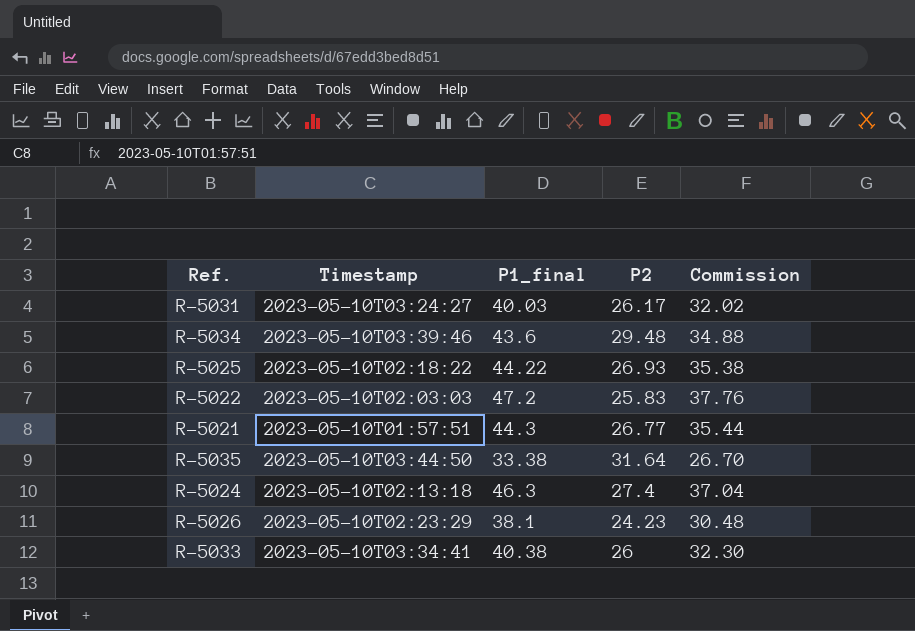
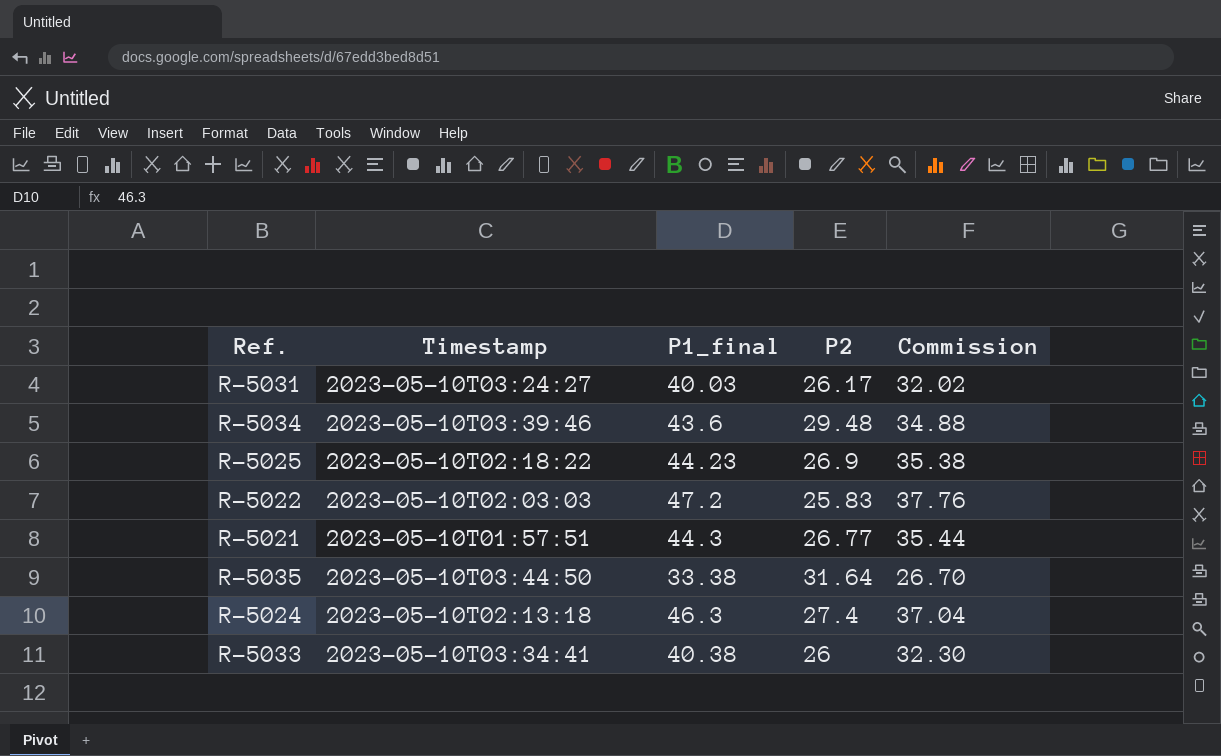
row R-5026: 2023-05-10T02:23:29 | 38.1 | 24.23 | 30.48 -> none
R-5025 | P1_final: 44.22 -> 44.23
R-5025 | P2: 26.93 -> 26.9

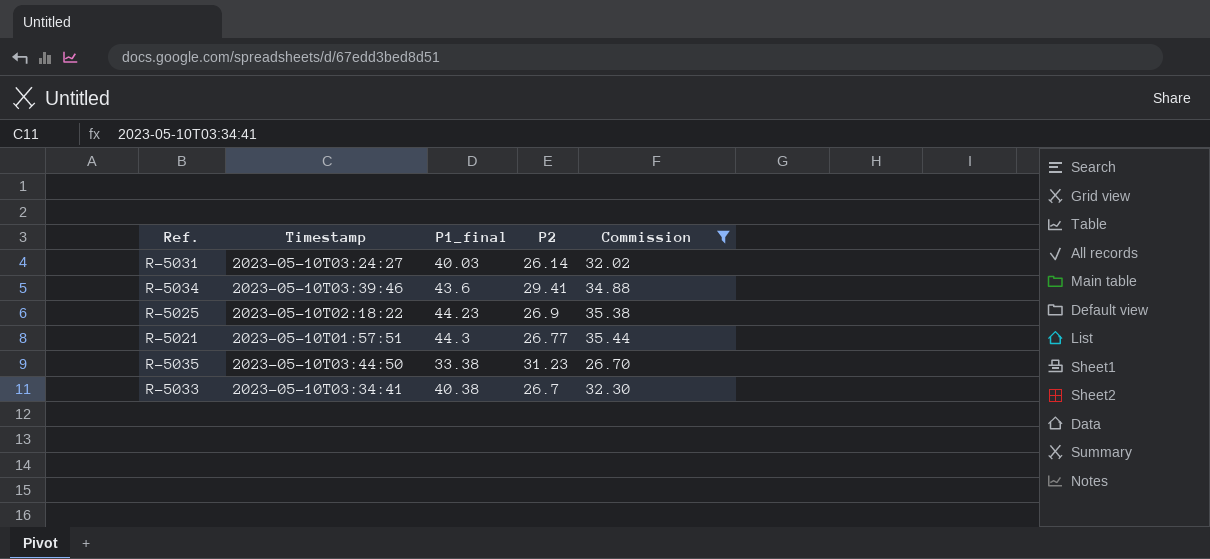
filter: none -> Commission <= 35.44
R-5031 | P2: 26.17 -> 26.14
R-5034 | P2: 29.48 -> 29.41
R-5035 | P2: 31.64 -> 31.23
R-5033 | P2: 26 -> 26.7

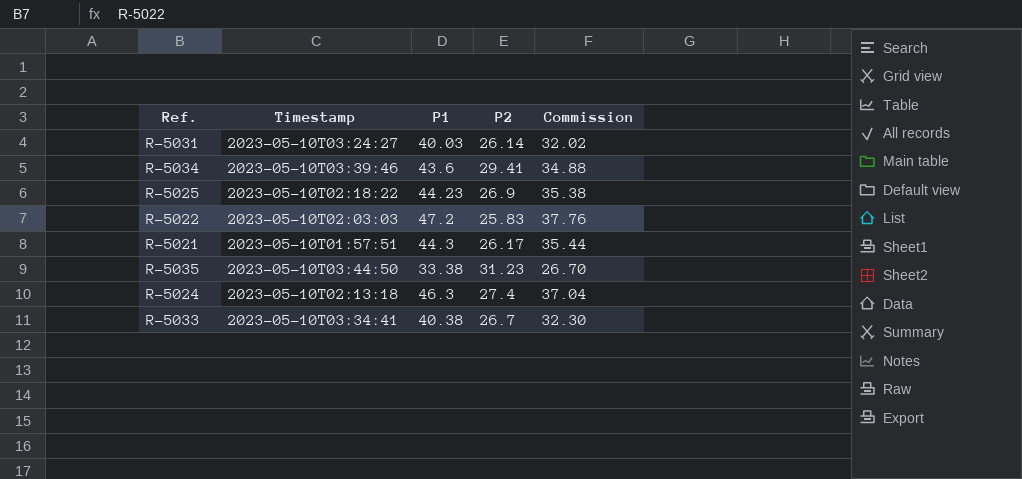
filter: Commission <= 35.44 -> none
column name: P1_final -> P1
R-5021 | P2: 26.77 -> 26.17

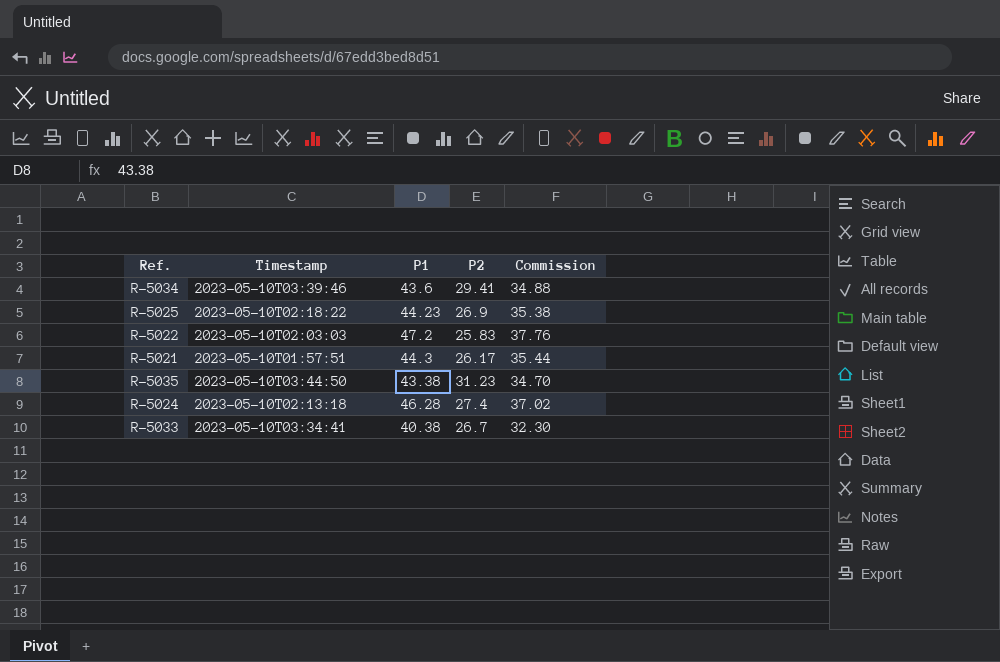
row R-5031: 2023-05-10T03:24:27 | 40.03 | 26.14 | 32.02 -> none
R-5035 | P1: 33.38 -> 43.38
R-5035 | Commission: 26.70 -> 34.70
R-5024 | P1: 46.3 -> 46.28
R-5024 | Commission: 37.04 -> 37.02

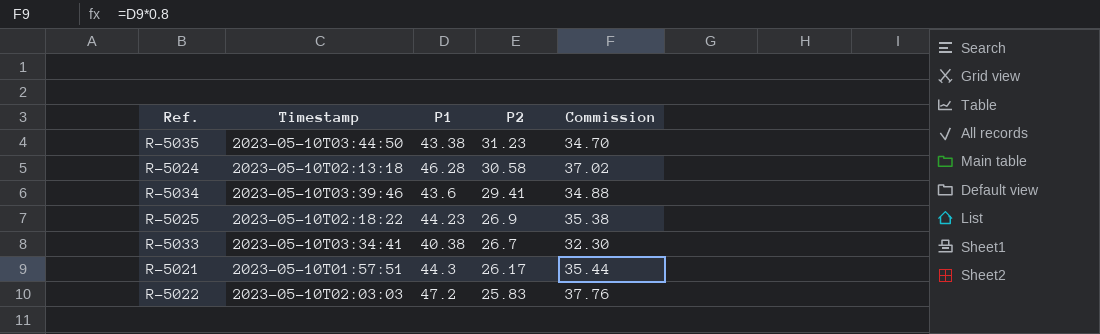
row order: none -> P2 descending
R-5024 | P2: 27.4 -> 30.58

